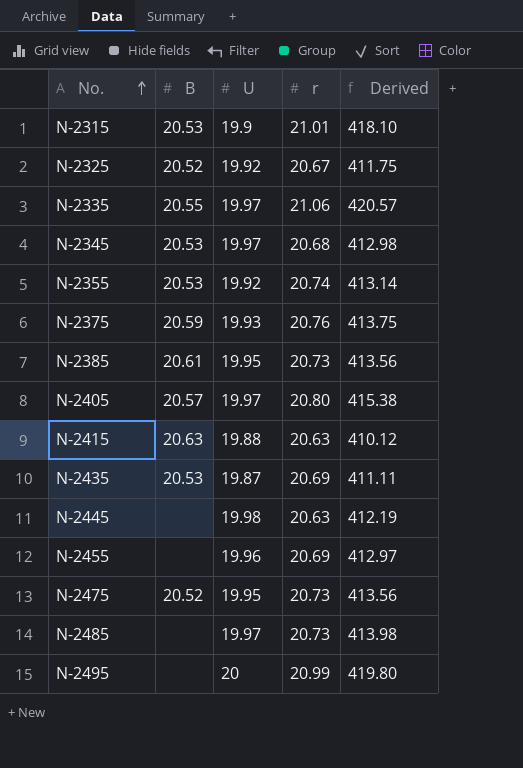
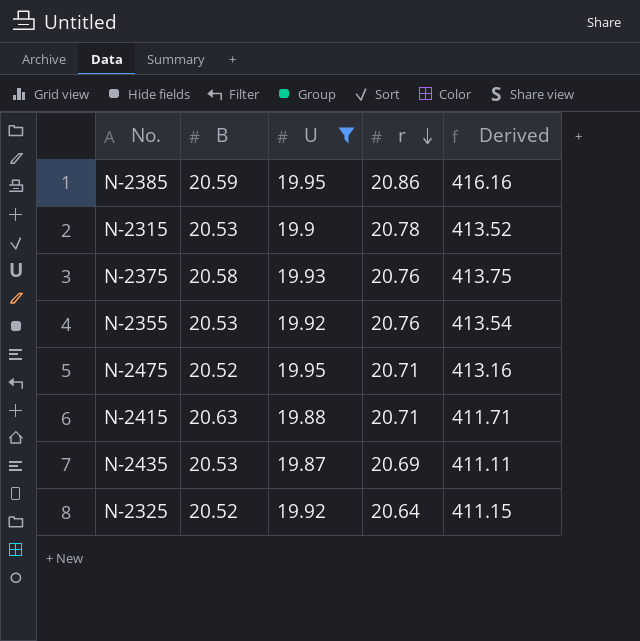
filter: none -> U <= 19.95
row order: No. ascending -> r descending
N-2385 | B: 20.61 -> 20.59
N-2385 | r: 20.73 -> 20.86
N-2385 | Derived: 413.56 -> 416.16
N-2315 | r: 21.01 -> 20.78
N-2315 | Derived: 418.10 -> 413.52
N-2375 | B: 20.59 -> 20.58
N-2355 | r: 20.74 -> 20.76
N-2355 | Derived: 413.14 -> 413.54
N-2475 | r: 20.73 -> 20.71
N-2475 | Derived: 413.56 -> 413.16
N-2415 | r: 20.63 -> 20.71
N-2415 | Derived: 410.12 -> 411.71
N-2325 | r: 20.67 -> 20.64
N-2325 | Derived: 411.75 -> 411.15

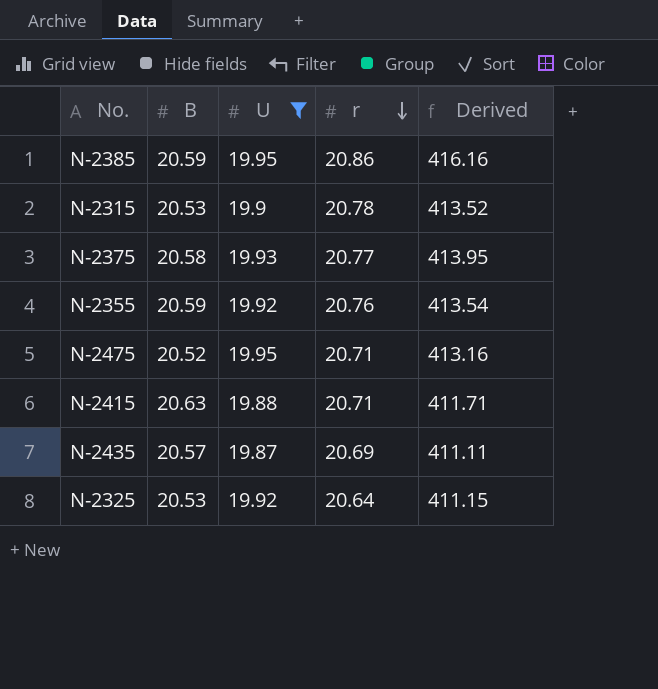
N-2375 | r: 20.76 -> 20.77
N-2375 | Derived: 413.75 -> 413.95
N-2355 | B: 20.53 -> 20.59
N-2435 | B: 20.53 -> 20.57
N-2325 | B: 20.52 -> 20.53

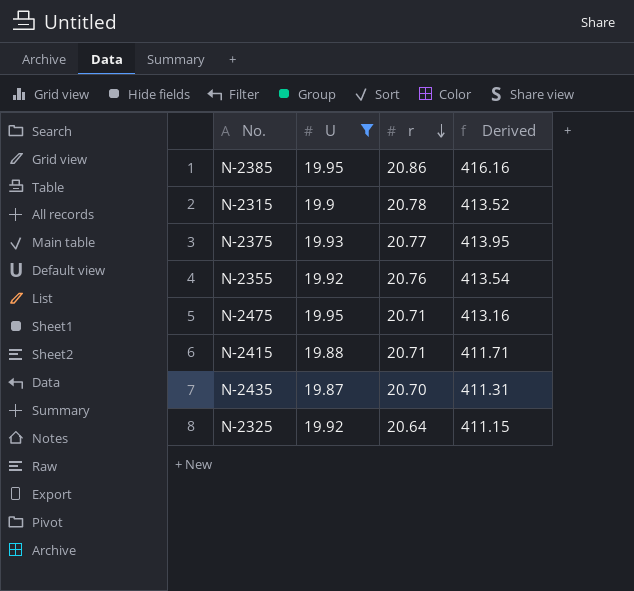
column B | position: 2 -> none
N-2435 | r: 20.69 -> 20.70
N-2435 | Derived: 411.11 -> 411.31

